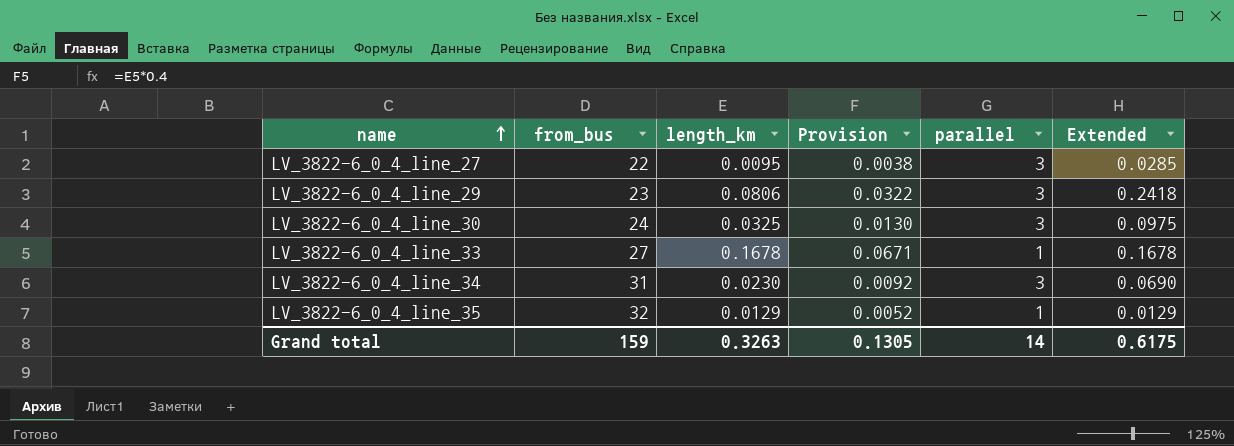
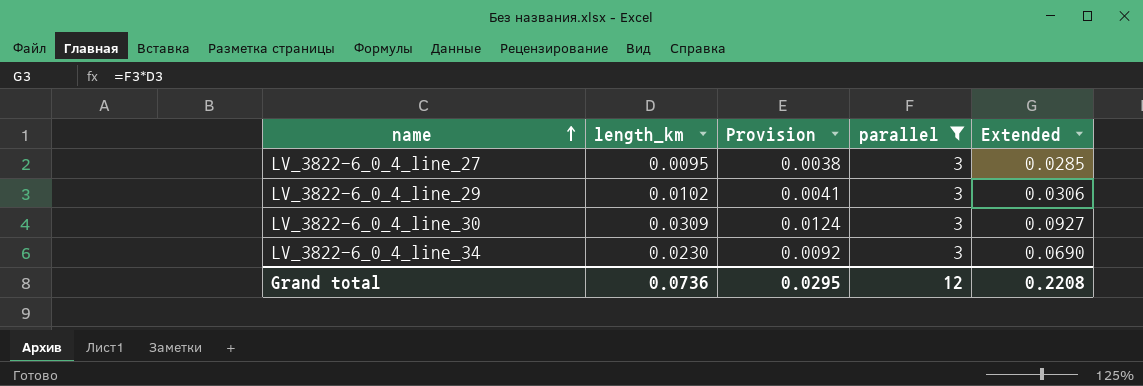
filter: none -> parallel = 3
column from_bus | position: 2 -> none
LV_3822-6_0_4_line_29 | length_km: 0.0806 -> 0.0102
LV_3822-6_0_4_line_29 | Provision: 0.0322 -> 0.0041
LV_3822-6_0_4_line_29 | Extended: 0.2418 -> 0.0306
LV_3822-6_0_4_line_30 | length_km: 0.0325 -> 0.0309
LV_3822-6_0_4_line_30 | Provision: 0.0130 -> 0.0124
LV_3822-6_0_4_line_30 | Extended: 0.0975 -> 0.0927
Grand total | length_km: 0.3263 -> 0.0736
Grand total | Provision: 0.1305 -> 0.0295
Grand total | parallel: 14 -> 12
Grand total | Extended: 0.6175 -> 0.2208

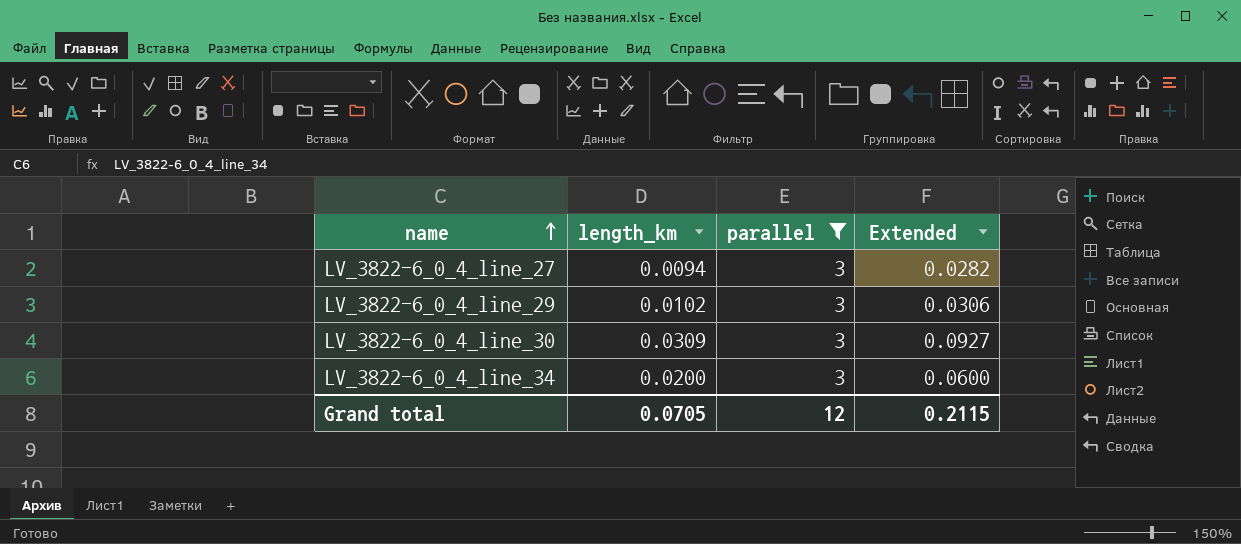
column Provision | formula: [length_km] * 0.4 -> none
LV_3822-6_0_4_line_27 | length_km: 0.0095 -> 0.0094
LV_3822-6_0_4_line_27 | Extended: 0.0285 -> 0.0282
LV_3822-6_0_4_line_34 | length_km: 0.0230 -> 0.0200
LV_3822-6_0_4_line_34 | Extended: 0.0690 -> 0.0600
Grand total | length_km: 0.0736 -> 0.0705
Grand total | Extended: 0.2208 -> 0.2115

